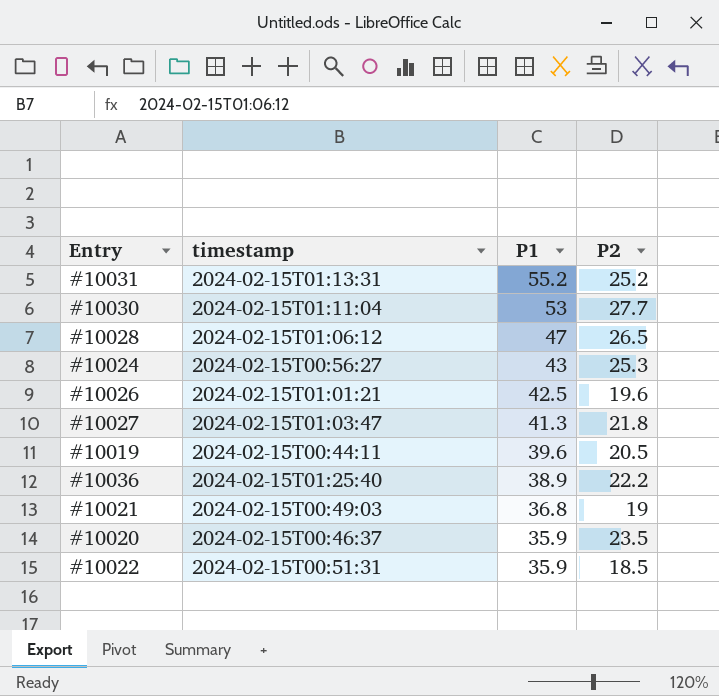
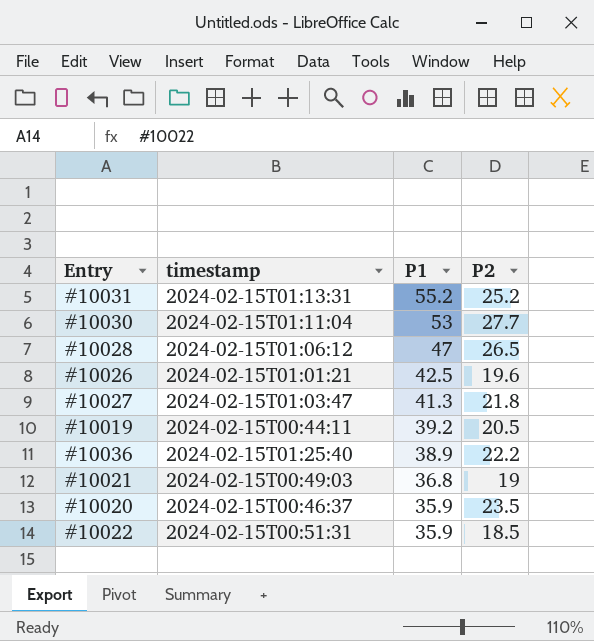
row #10024: 2024-02-15T00:56:27 | 43 | 25.3 -> none
#10019 | P1: 39.6 -> 39.2

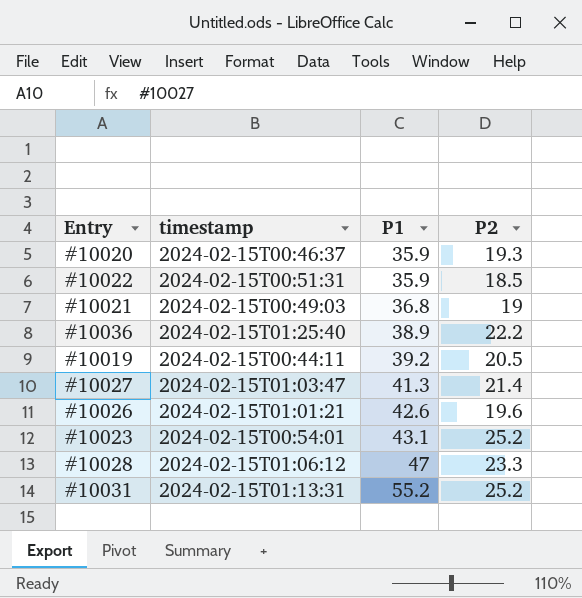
row order: P1 descending -> P1 ascending
row #10030: 2024-02-15T01:11:04 | 53 | 27.7 -> none
#10020 | P2: 23.5 -> 19.3
#10027 | P2: 21.8 -> 21.4
#10026 | P1: 42.5 -> 42.6
row #10023: none -> 2024-02-15T00:54:01 | 43.1 | 25.2
#10028 | P2: 26.5 -> 23.3

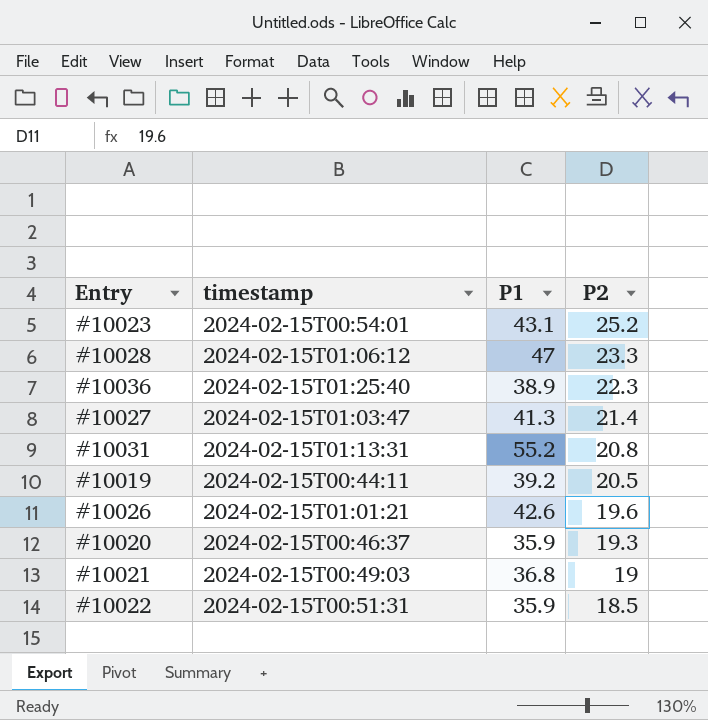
row order: P1 ascending -> P2 descending
#10036 | P2: 22.2 -> 22.3
#10031 | P2: 25.2 -> 20.8

